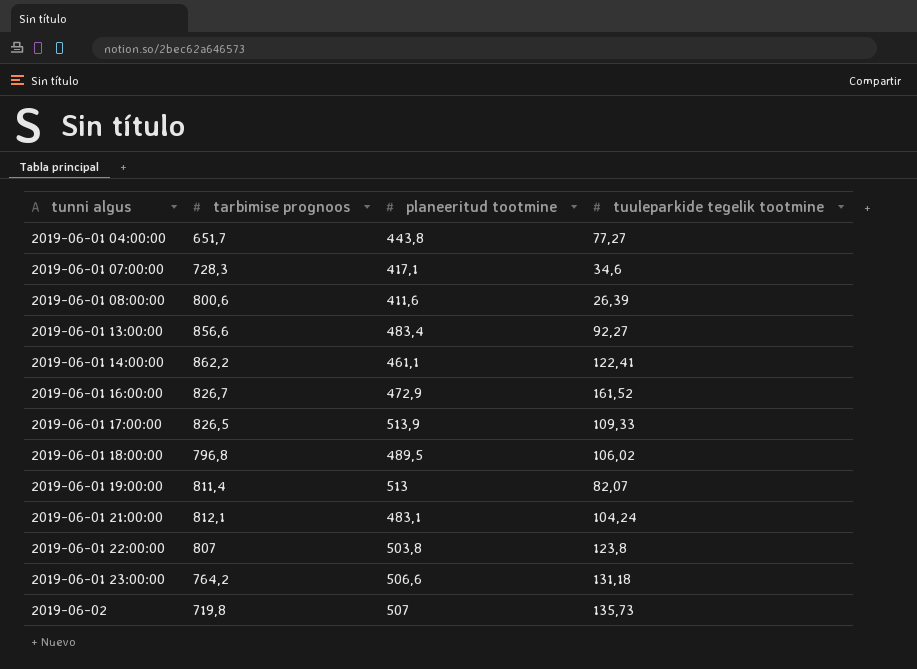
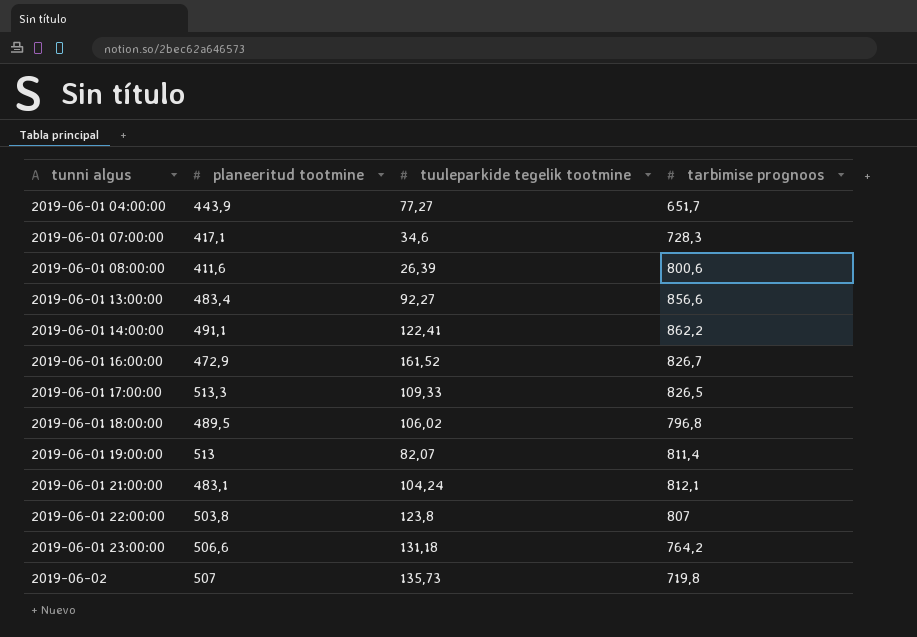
column tarbimise prognoos | position: 2 -> 4
2019-06-01 04:00:00 | planeeritud tootmine: 443,8 -> 443,9
2019-06-01 14:00:00 | planeeritud tootmine: 461,1 -> 491,1
2019-06-01 17:00:00 | planeeritud tootmine: 513,9 -> 513,3

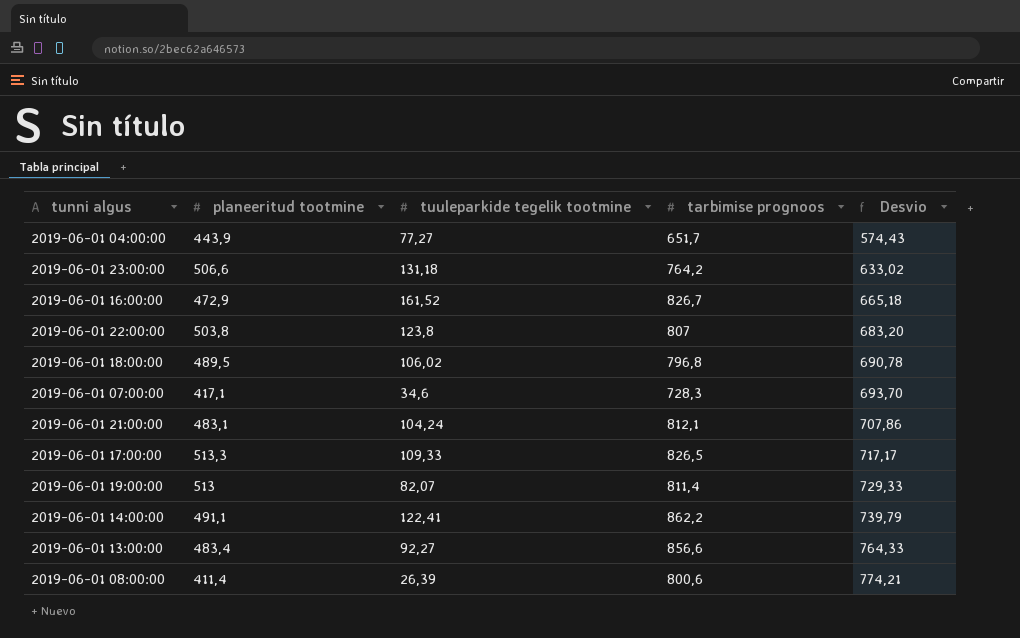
row order: tunni algus ascending -> Desvio ascending
column Desvio | formula: none -> [tarbimise prognoos] - [tuuleparkide tegelik tootmine]
row 2019-06-02: 507 | 135,73 | 719,8 -> none
2019-06-01 08:00:00 | planeeritud tootmine: 411,6 -> 411,4

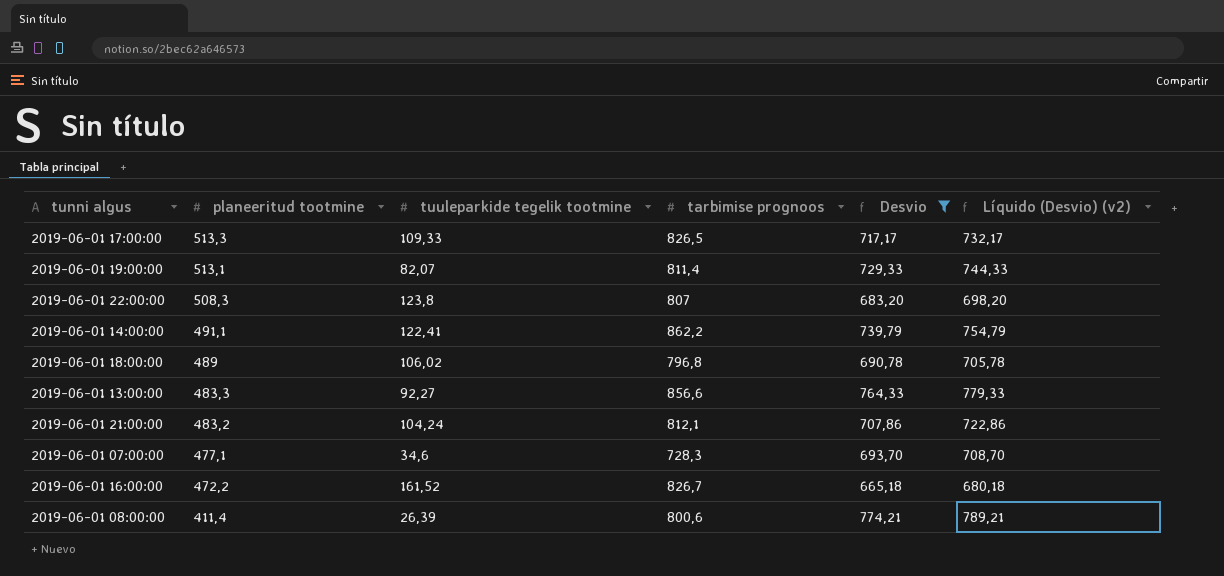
filter: none -> Desvio >= 665,18
row order: Desvio ascending -> planeeritud tootmine descending
column Líquido (Desvio) (v2) | formula: none -> [Desvio] + 15
2019-06-01 19:00:00 | planeeritud tootmine: 513 -> 513,1
2019-06-01 22:00:00 | planeeritud tootmine: 503,8 -> 508,3
2019-06-01 18:00:00 | planeeritud tootmine: 489,5 -> 489
2019-06-01 13:00:00 | planeeritud tootmine: 483,4 -> 483,3
2019-06-01 21:00:00 | planeeritud tootmine: 483,1 -> 483,2
2019-06-01 07:00:00 | planeeritud tootmine: 417,1 -> 477,1
2019-06-01 16:00:00 | planeeritud tootmine: 472,9 -> 472,2

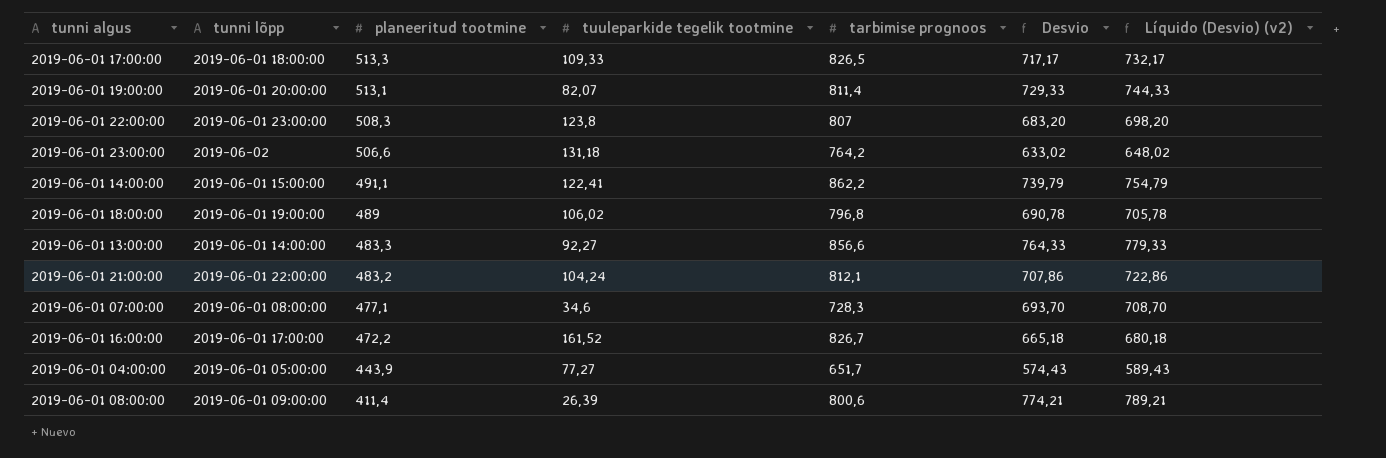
filter: Desvio >= 665,18 -> none
column tunni lõpp | position: none -> 2

